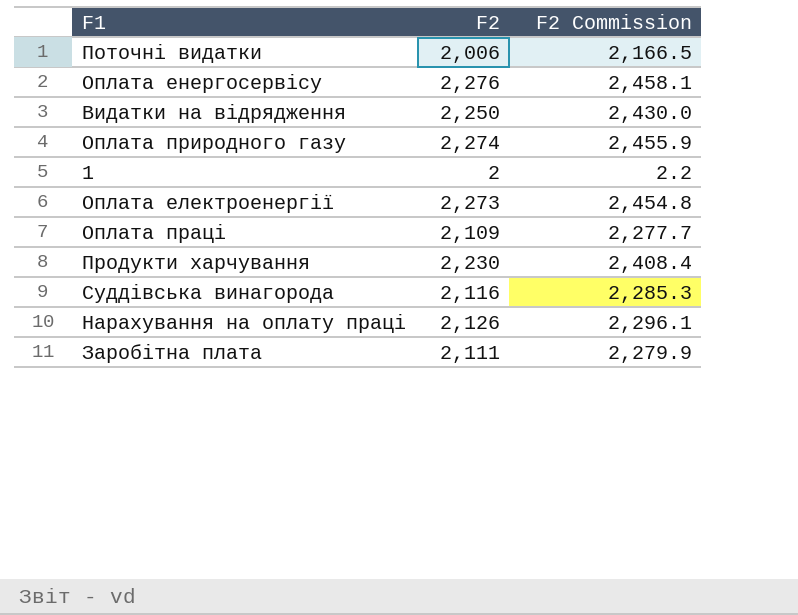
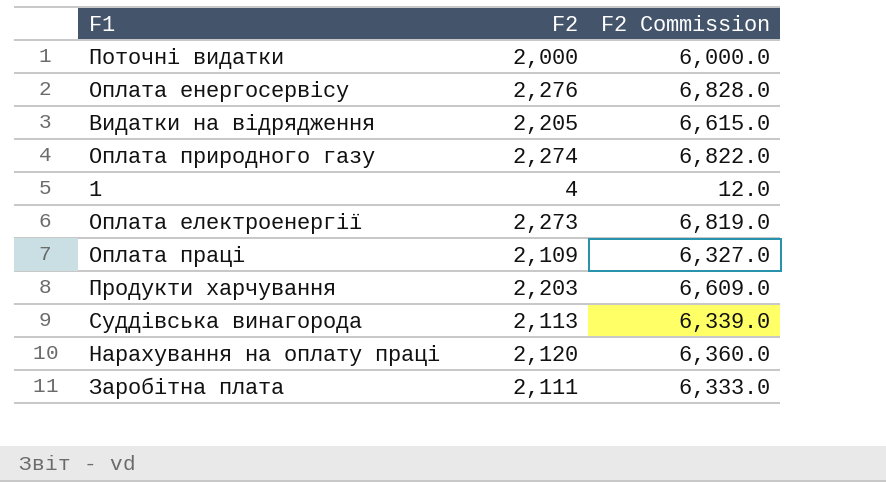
column F2 Commission | formula: [F2] * 1.08 -> [F2] * 3
Поточні видатки | F2: 2,006 -> 2,000
Видатки на відрядження | F2: 2,250 -> 2,205
1 | F2: 2 -> 4
Продукти харчування | F2: 2,230 -> 2,203
Суддівська винагорода | F2: 2,116 -> 2,113
Нарахування на оплату праці | F2: 2,126 -> 2,120

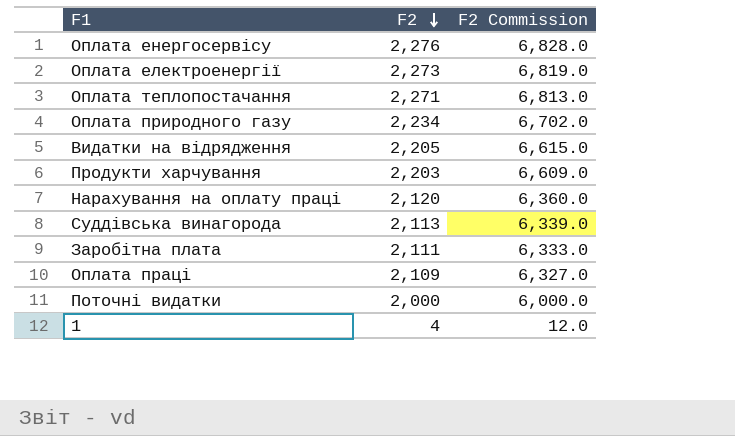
row order: none -> F2 descending
row Оплата теплопостачання: none -> 2,271 | 6,813.0
Оплата природного газу | F2: 2,274 -> 2,234
Оплата природного газу | F2 Commission: 6,822.0 -> 6,702.0

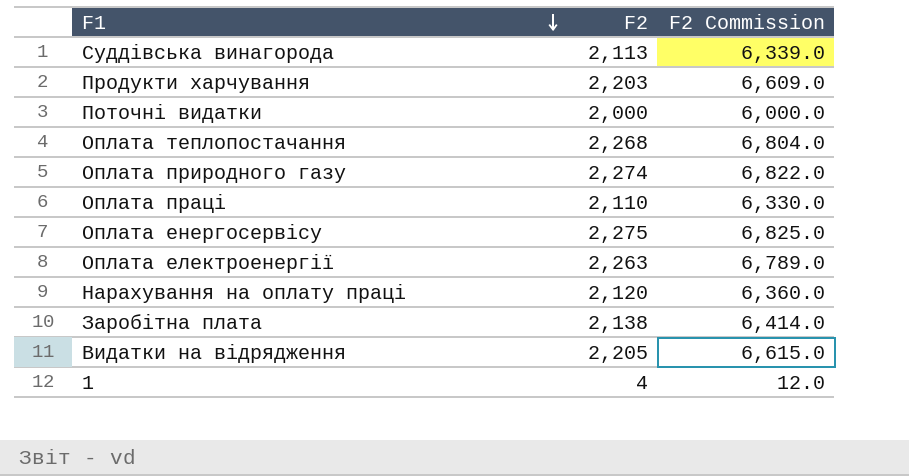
row order: F2 descending -> F1 descending
Оплата теплопостачання | F2: 2,271 -> 2,268
Оплата теплопостачання | F2 Commission: 6,813.0 -> 6,804.0
Оплата природного газу | F2: 2,234 -> 2,274
Оплата природного газу | F2 Commission: 6,702.0 -> 6,822.0
Оплата праці | F2: 2,109 -> 2,110
Оплата праці | F2 Commission: 6,327.0 -> 6,330.0
Оплата енергосервісу | F2: 2,276 -> 2,275
Оплата енергосервісу | F2 Commission: 6,828.0 -> 6,825.0
Оплата електроенергії | F2: 2,273 -> 2,263
Оплата електроенергії | F2 Commission: 6,819.0 -> 6,789.0
Заробітна плата | F2: 2,111 -> 2,138
Заробітна плата | F2 Commission: 6,333.0 -> 6,414.0

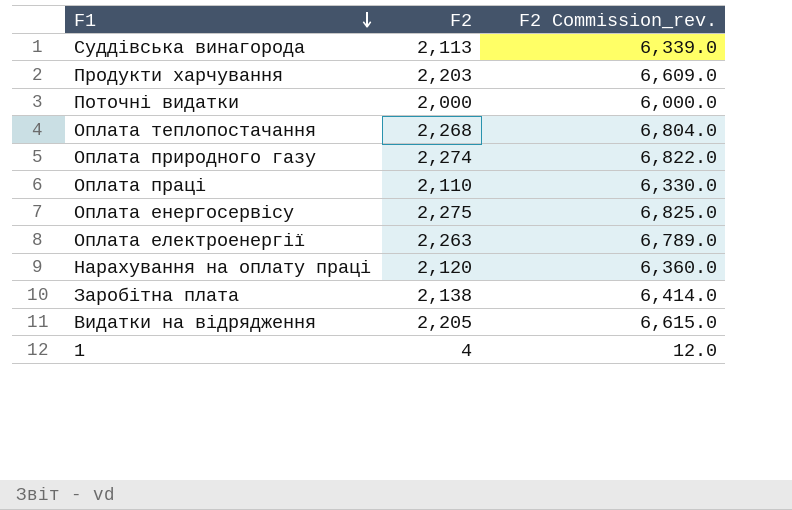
column name: F2 Commission -> F2 Commission_rev.

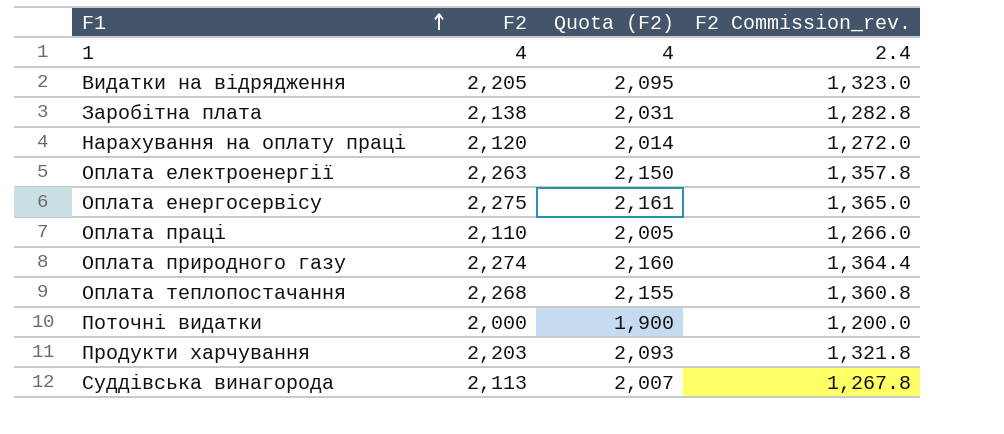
row order: F1 descending -> F1 ascending
column Quota (F2) | formula: none -> [F2] * 0.95
column F2 Commission_rev. | formula: [F2] * 3 -> [F2] * 0.6

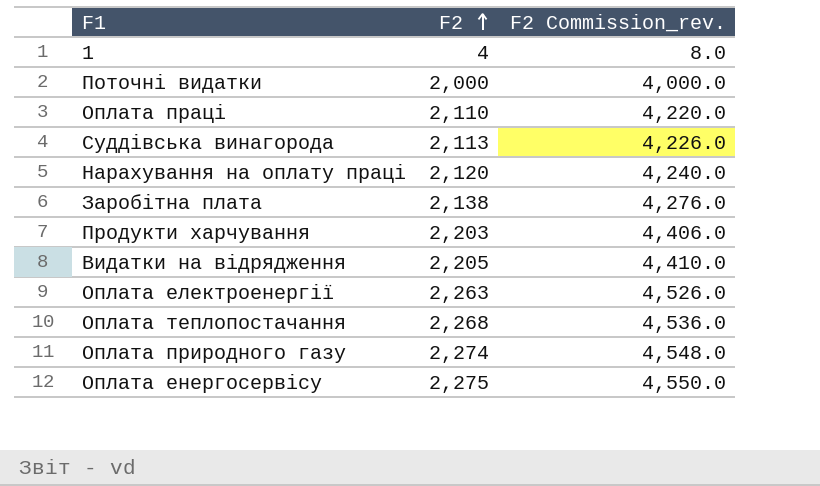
row order: F1 ascending -> F2 ascending
column Quota (F2) | formula: [F2] * 0.95 -> none
column F2 Commission_rev. | formula: [F2] * 0.6 -> [F2] * 2

